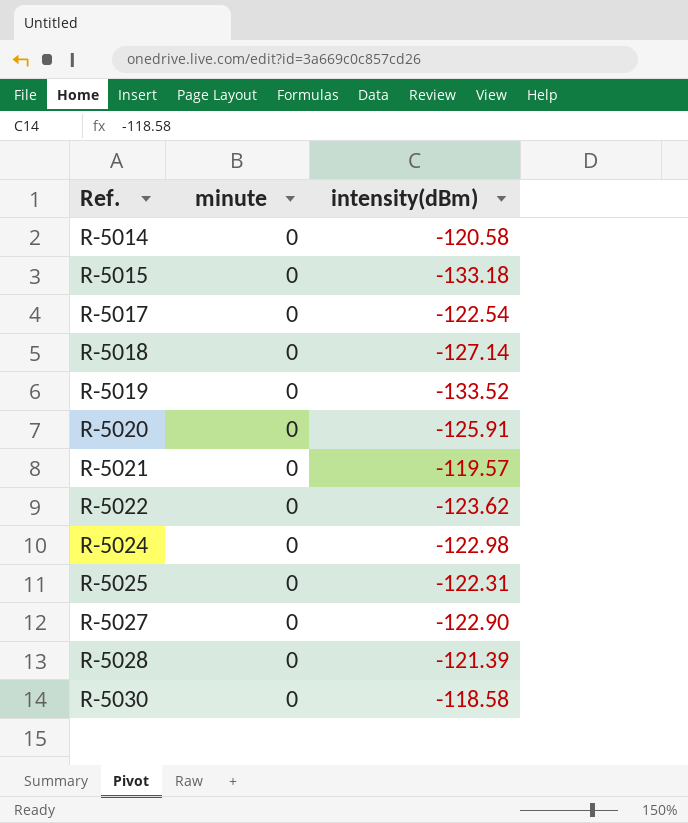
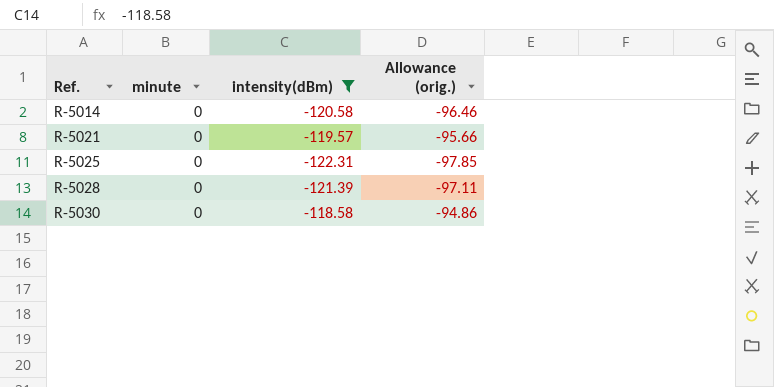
filter: none -> intensity(dBm) >= -122.31
column Allowance (orig.) | formula: none -> [intensity(dBm)] * 0.8

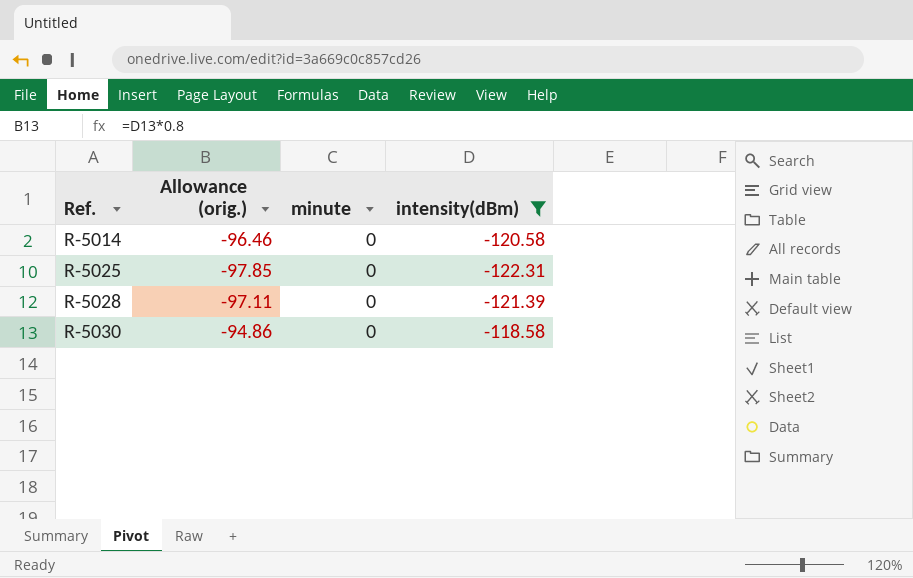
column Allowance (orig.) | position: 4 -> 2
row R-5021: 0 | -119.57 | -95.66 -> none

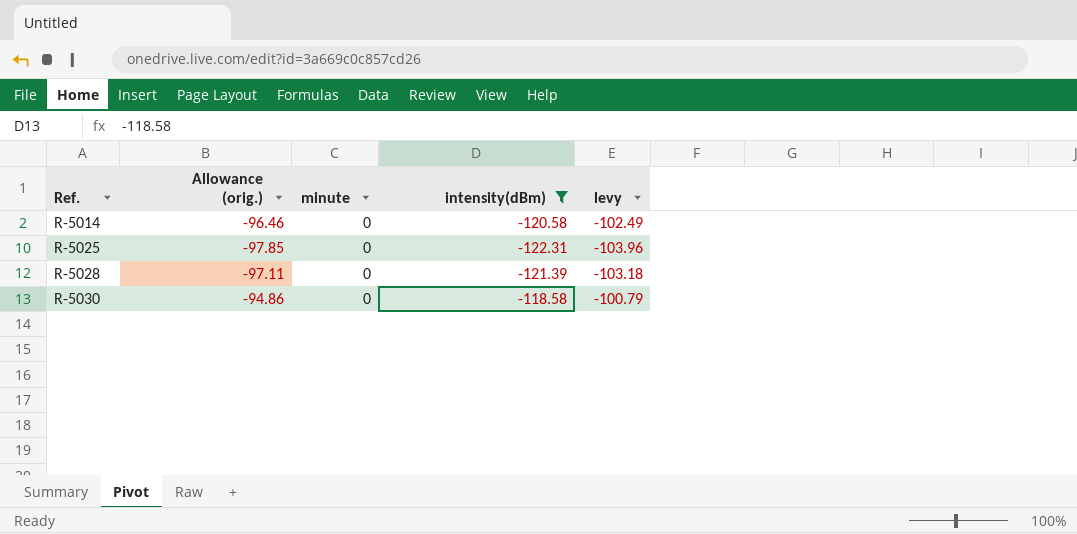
column levy | formula: none -> [intensity(dBm)] * 0.85

